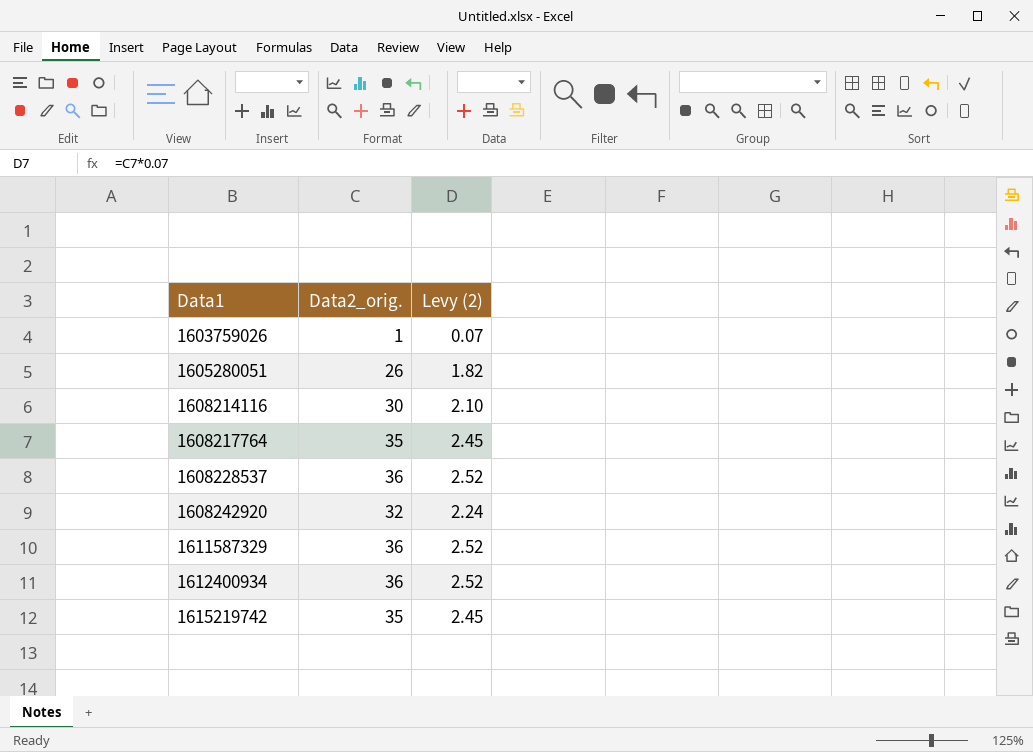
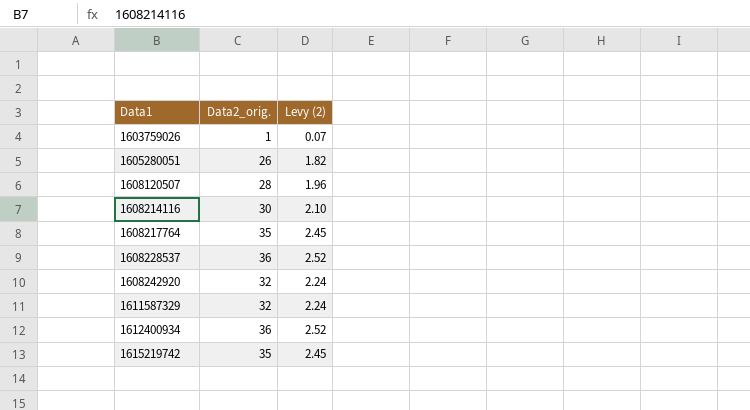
row 1608120507: none -> 28 | 1.96
1611587329 | Data2_orig.: 36 -> 32
1611587329 | Levy (2): 2.52 -> 2.24

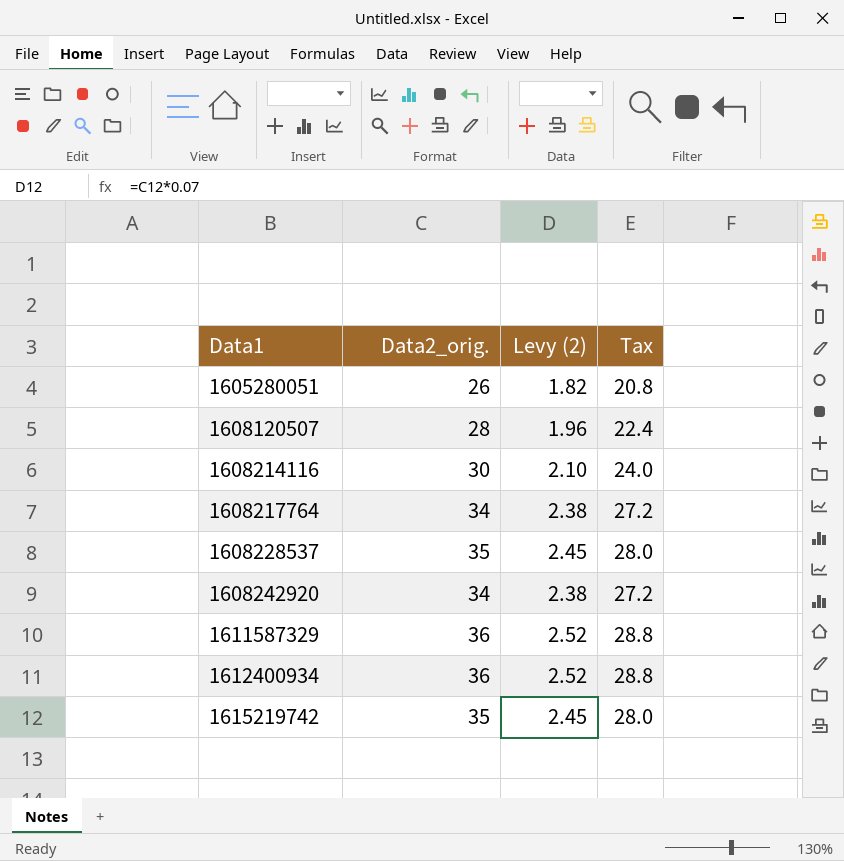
column Tax | formula: none -> [Data2_orig.] * 0.8
row 1603759026: 1 | 0.07 -> none
1608217764 | Data2_orig.: 35 -> 34
1608217764 | Levy (2): 2.45 -> 2.38
1608228537 | Data2_orig.: 36 -> 35
1608228537 | Levy (2): 2.52 -> 2.45
1608242920 | Data2_orig.: 32 -> 34
1608242920 | Levy (2): 2.24 -> 2.38
1611587329 | Data2_orig.: 32 -> 36
1611587329 | Levy (2): 2.24 -> 2.52

